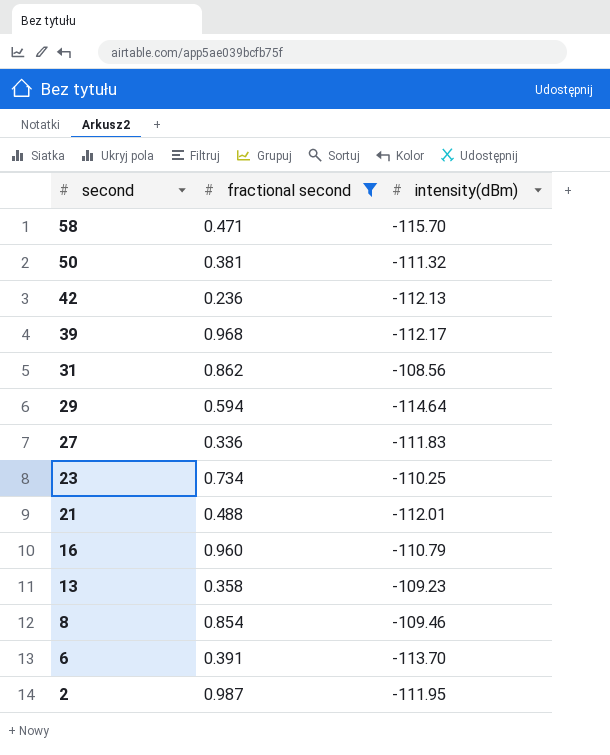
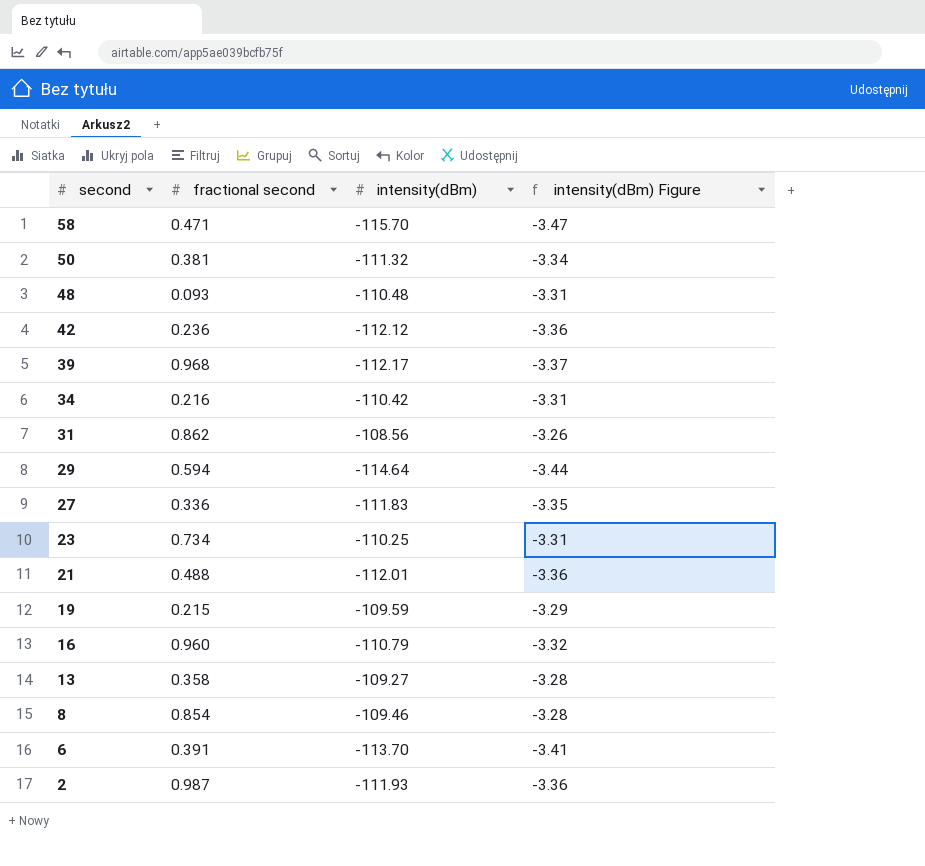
filter: fractional second >= 0.236 -> none
column intensity(dBm) Figure | formula: none -> [intensity(dBm)] * 0.03
42 | intensity(dBm): -112.13 -> -112.12
13 | intensity(dBm): -109.23 -> -109.27
2 | intensity(dBm): -111.95 -> -111.93

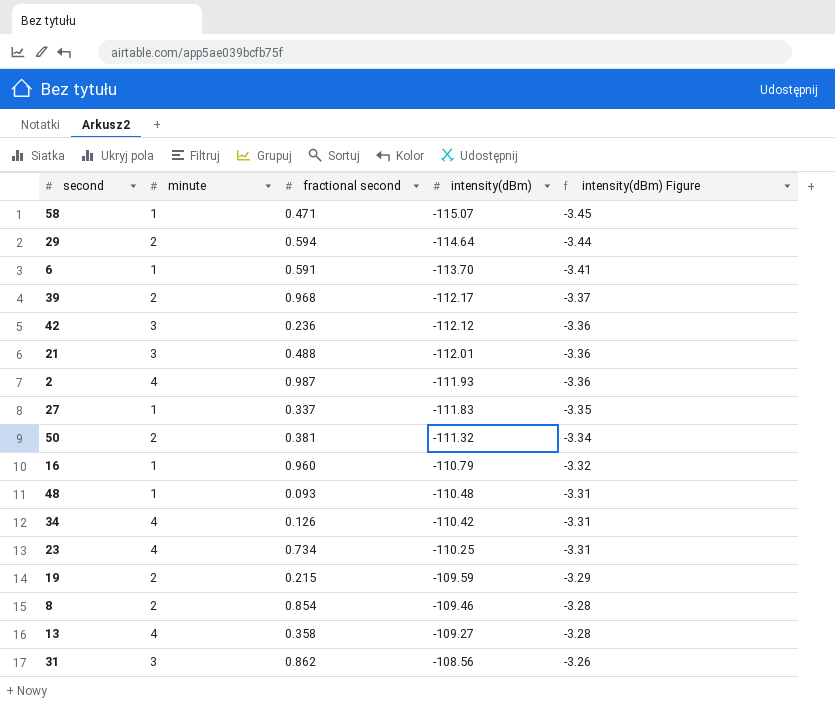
row order: second descending -> intensity(dBm) ascending
column minute | position: none -> 2
58 | intensity(dBm): -115.70 -> -115.07
58 | intensity(dBm) Figure: -3.47 -> -3.45
6 | fractional second: 0.391 -> 0.591
27 | fractional second: 0.336 -> 0.337
34 | fractional second: 0.216 -> 0.126

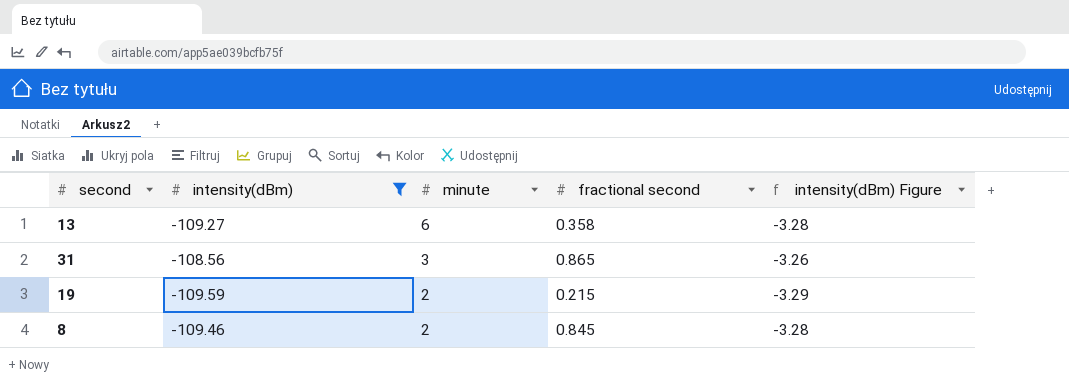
filter: none -> intensity(dBm) >= -109.59
row order: intensity(dBm) ascending -> minute descending
column intensity(dBm) | position: 4 -> 2
13 | minute: 4 -> 6
31 | fractional second: 0.862 -> 0.865
8 | fractional second: 0.854 -> 0.845

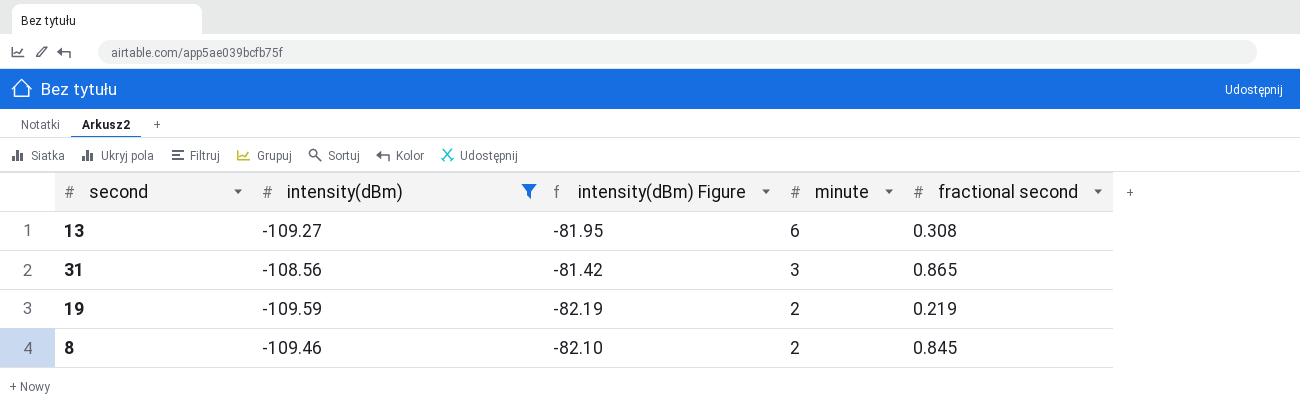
column intensity(dBm) Figure | formula: [intensity(dBm)] * 0.03 -> [intensity(dBm)] * 0.75
column intensity(dBm) Figure | position: 5 -> 3
13 | fractional second: 0.358 -> 0.308
19 | fractional second: 0.215 -> 0.219

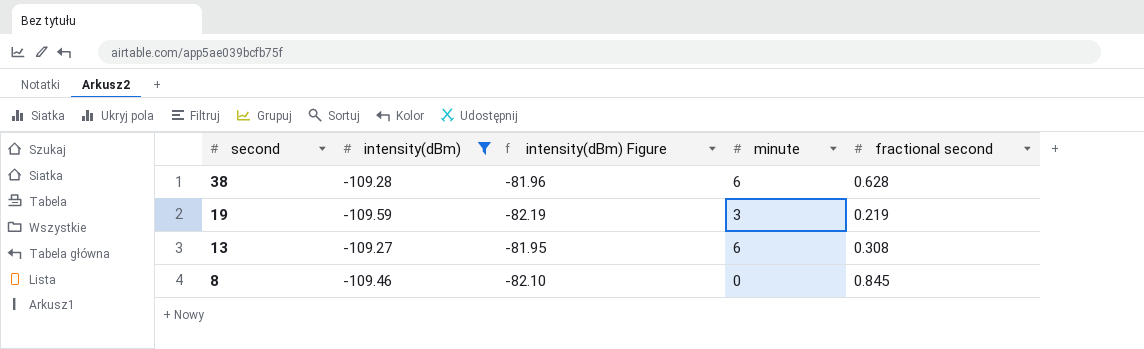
row order: minute descending -> second descending
row 31: -108.56 | -81.42 | 3 | 0.865 -> none
row 38: none -> -109.28 | -81.96 | 6 | 0.628
19 | minute: 2 -> 3
8 | minute: 2 -> 0

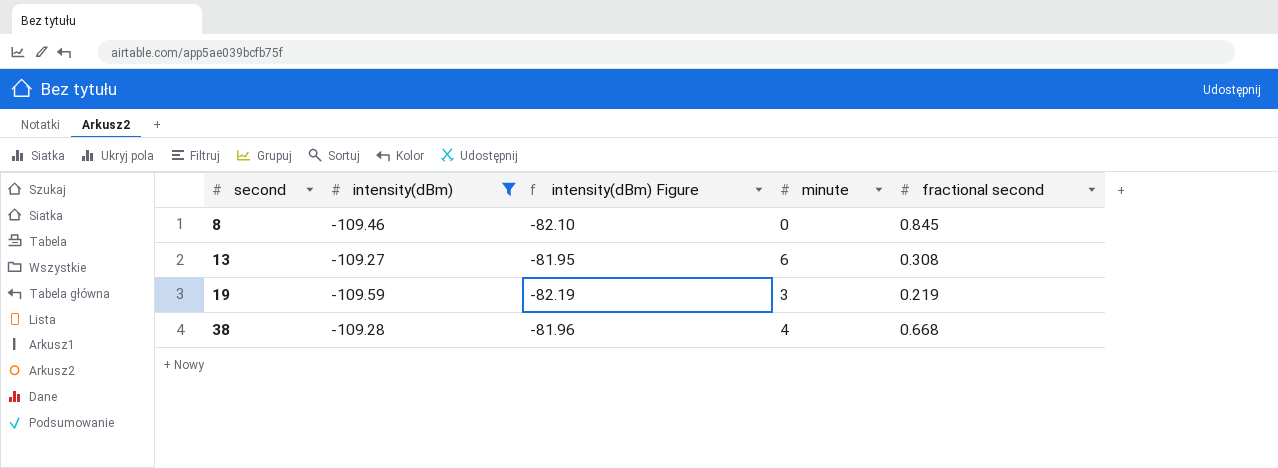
row order: second descending -> second ascending
38 | minute: 6 -> 4
38 | fractional second: 0.628 -> 0.668

